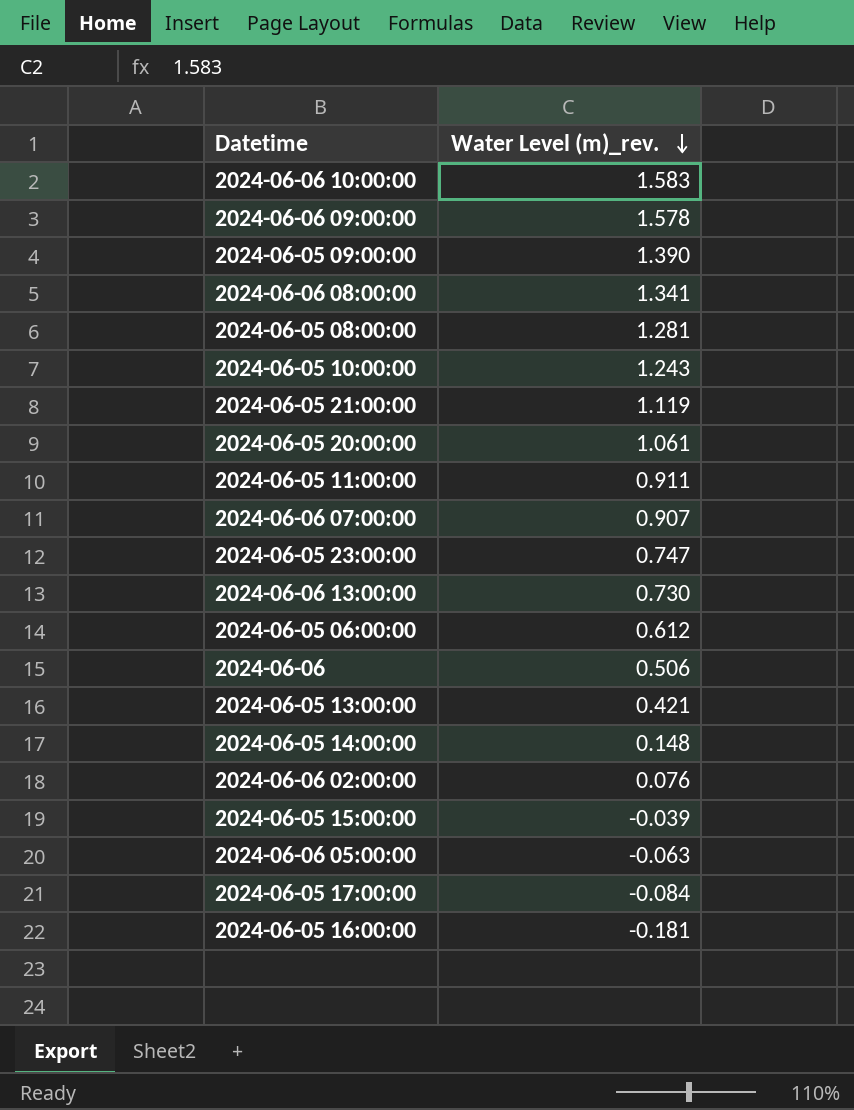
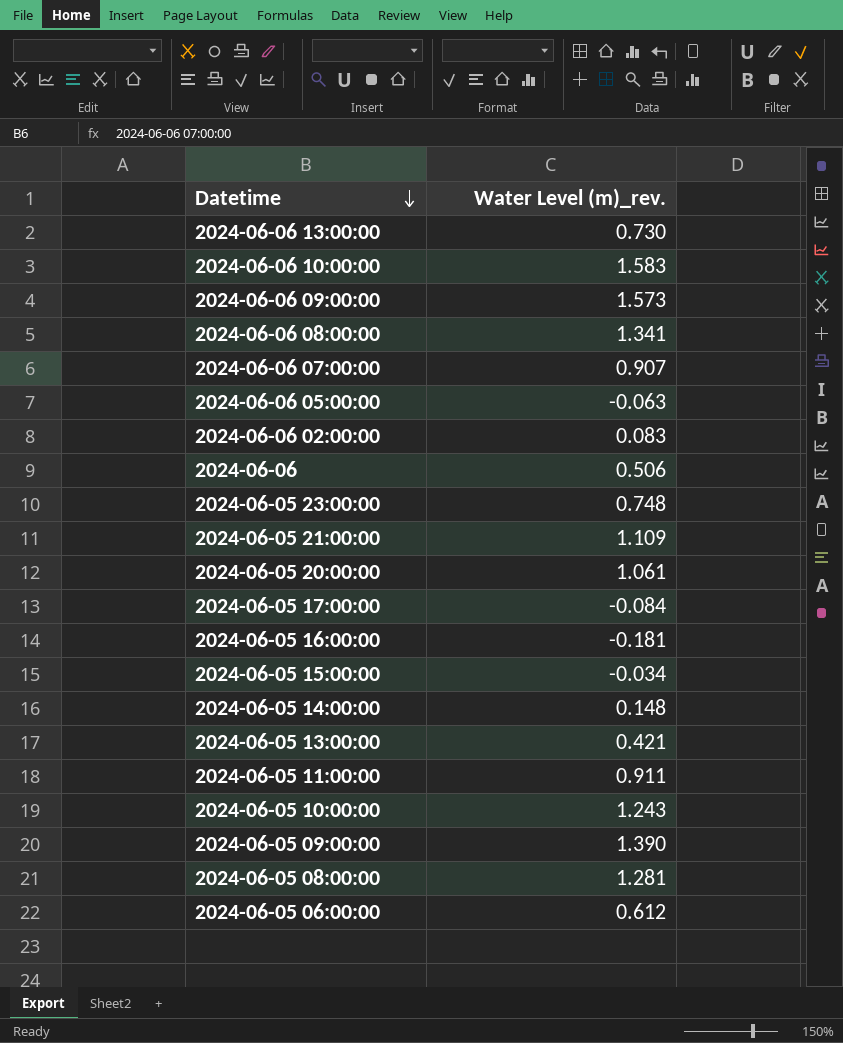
row order: Water Level (m)_rev. descending -> Datetime descending
2024-06-06 09:00:00 | Water Level (m)_rev.: 1.578 -> 1.573
2024-06-06 02:00:00 | Water Level (m)_rev.: 0.076 -> 0.083
2024-06-05 23:00:00 | Water Level (m)_rev.: 0.747 -> 0.748
2024-06-05 21:00:00 | Water Level (m)_rev.: 1.119 -> 1.109
2024-06-05 15:00:00 | Water Level (m)_rev.: -0.039 -> -0.034

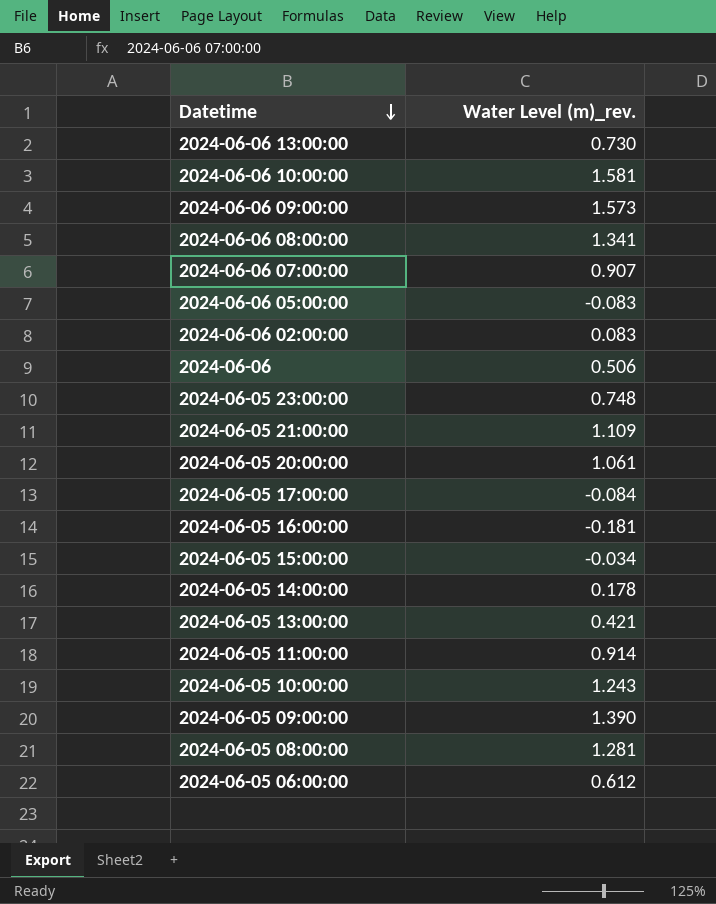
2024-06-06 10:00:00 | Water Level (m)_rev.: 1.583 -> 1.581
2024-06-06 05:00:00 | Water Level (m)_rev.: -0.063 -> -0.083
2024-06-05 14:00:00 | Water Level (m)_rev.: 0.148 -> 0.178
2024-06-05 11:00:00 | Water Level (m)_rev.: 0.911 -> 0.914

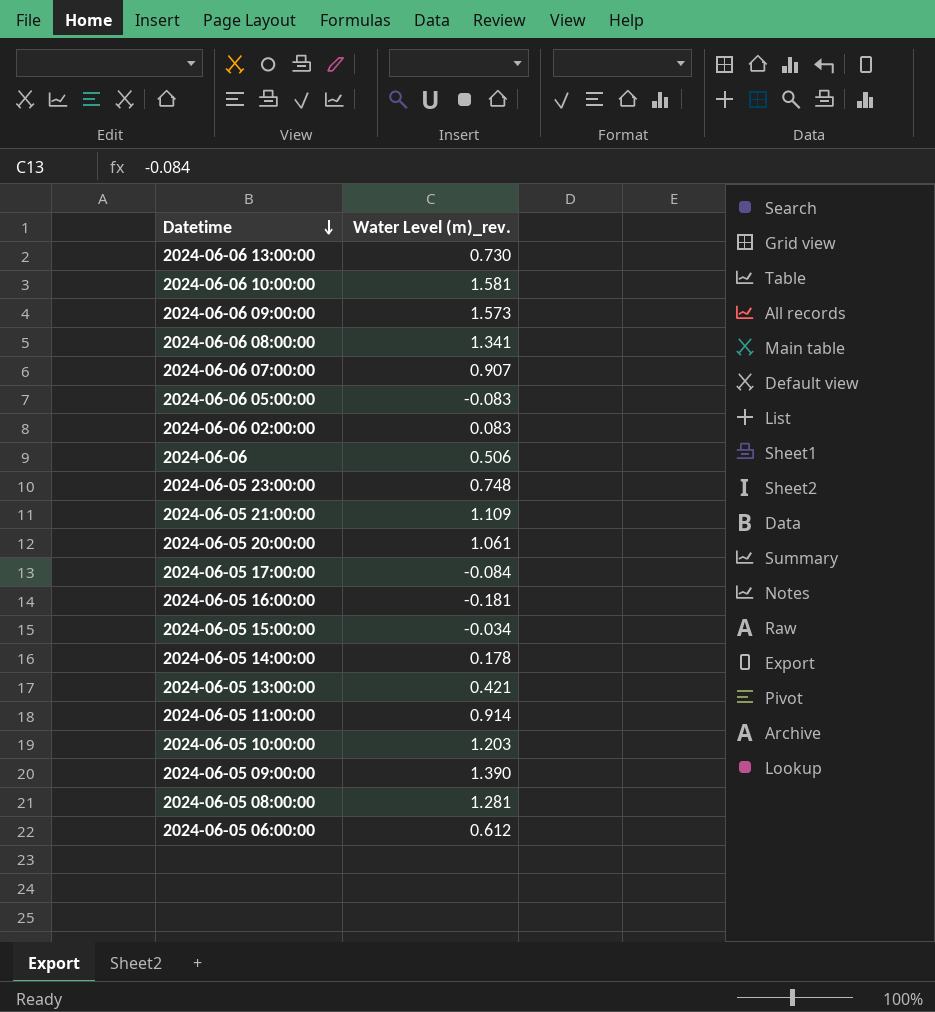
2024-06-05 10:00:00 | Water Level (m)_rev.: 1.243 -> 1.203

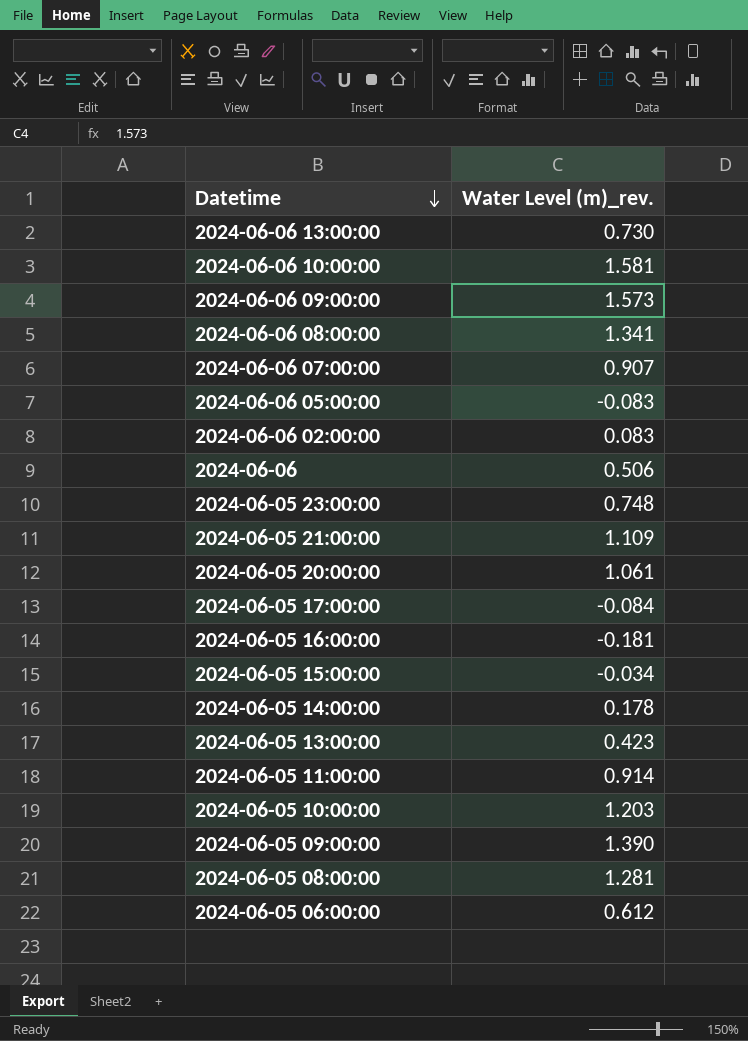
2024-06-05 13:00:00 | Water Level (m)_rev.: 0.421 -> 0.423

